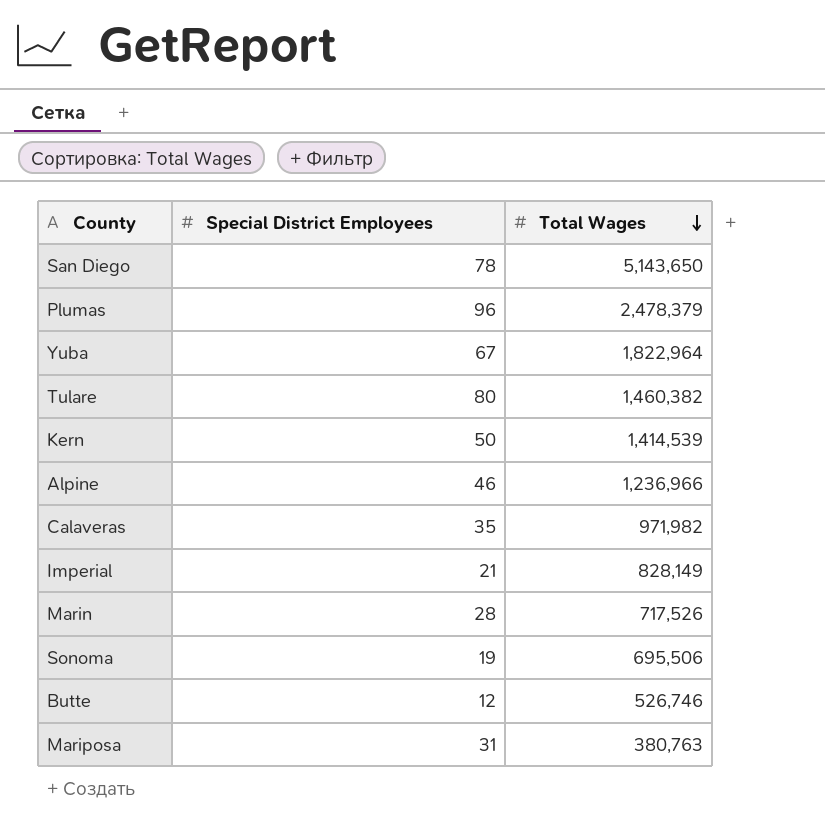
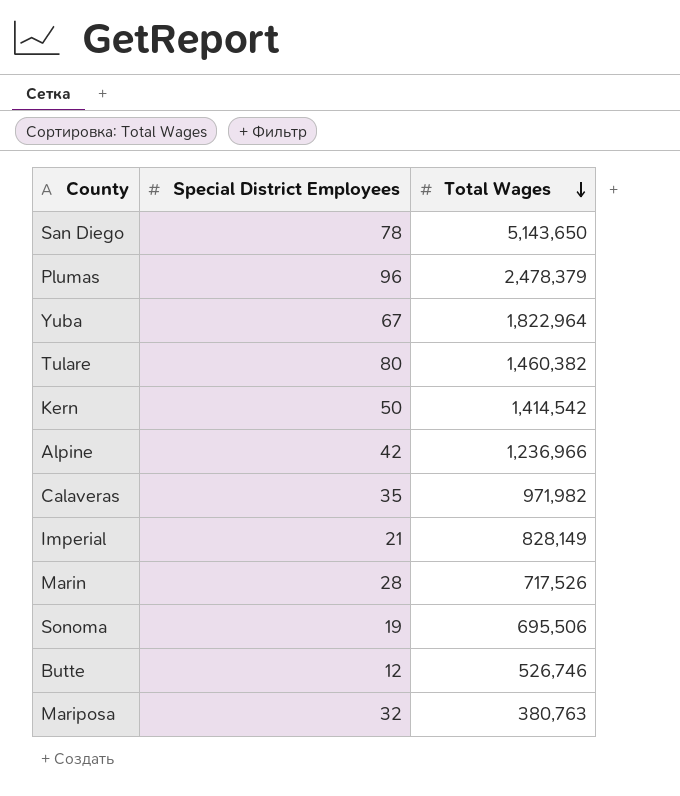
Kern | Total Wages: 1,414,539 -> 1,414,542
Alpine | Special District Employees: 46 -> 42
Mariposa | Special District Employees: 31 -> 32

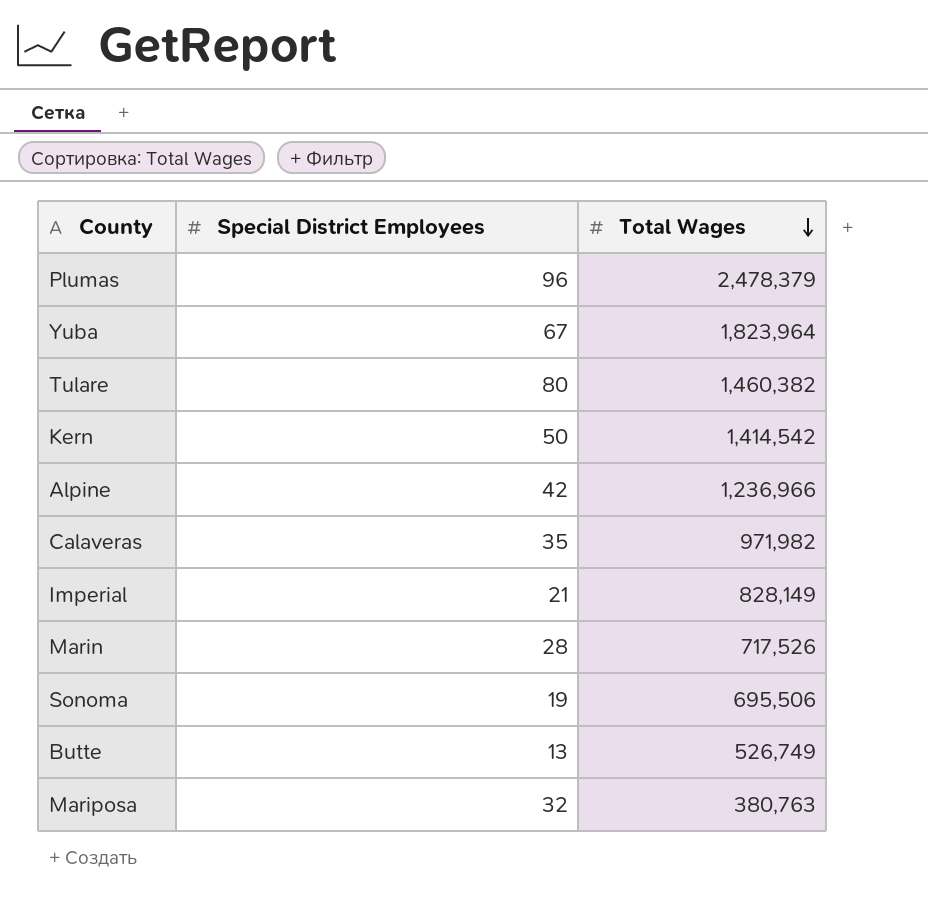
row San Diego: 78 | 5,143,650 -> none
Yuba | Total Wages: 1,822,964 -> 1,823,964
Butte | Special District Employees: 12 -> 13
Butte | Total Wages: 526,746 -> 526,749

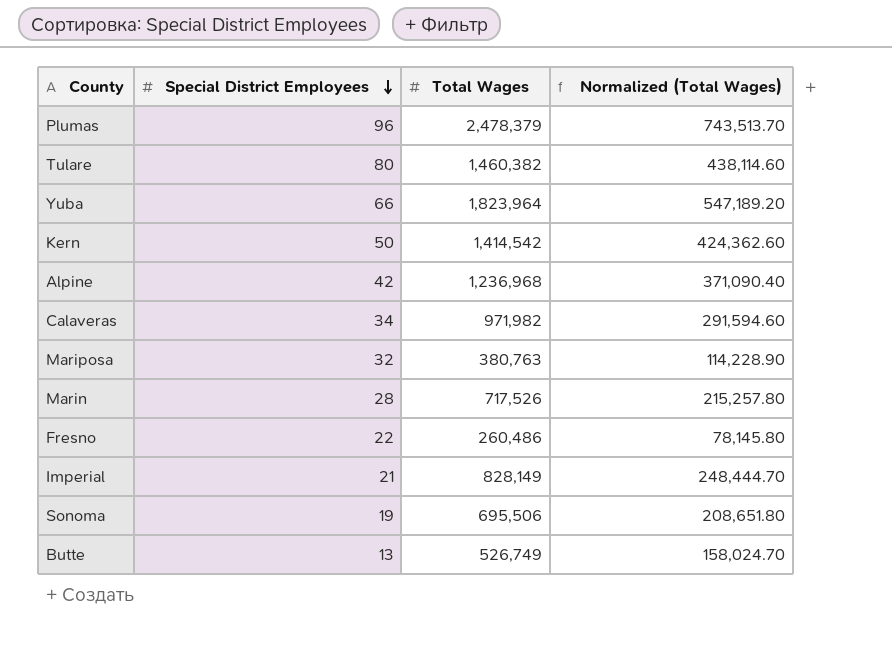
row order: Total Wages descending -> Special District Employees descending
column Normalized (Total Wages) | formula: none -> [Total Wages] * 0.3
Yuba | Special District Employees: 67 -> 66
Alpine | Total Wages: 1,236,966 -> 1,236,968
Calaveras | Special District Employees: 35 -> 34
row Fresno: none -> 22 | 260,486 | 78,145.80

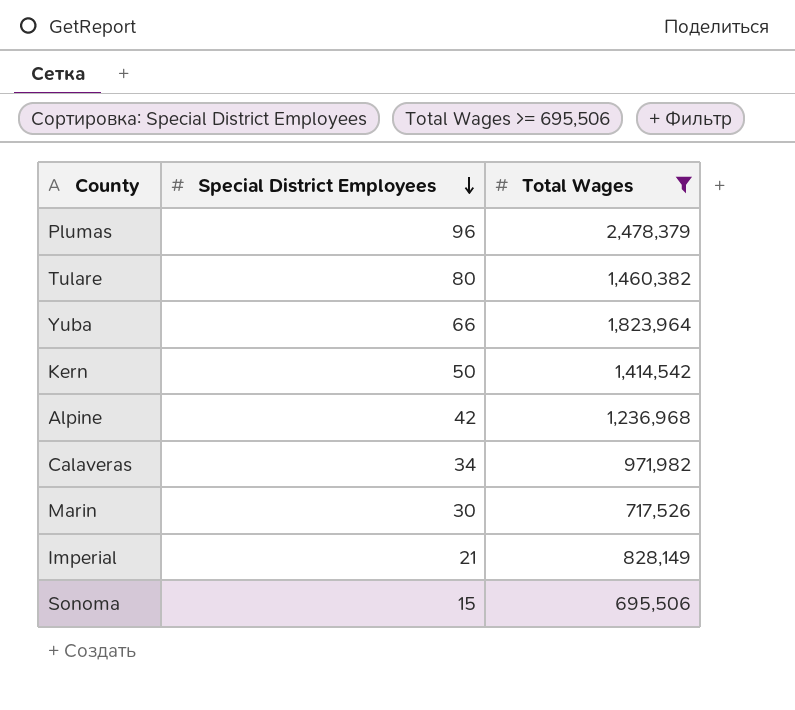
filter: none -> Total Wages >= 695,506
column Normalized (Total Wages) | formula: [Total Wages] * 0.3 -> none
Marin | Special District Employees: 28 -> 30
Sonoma | Special District Employees: 19 -> 15

